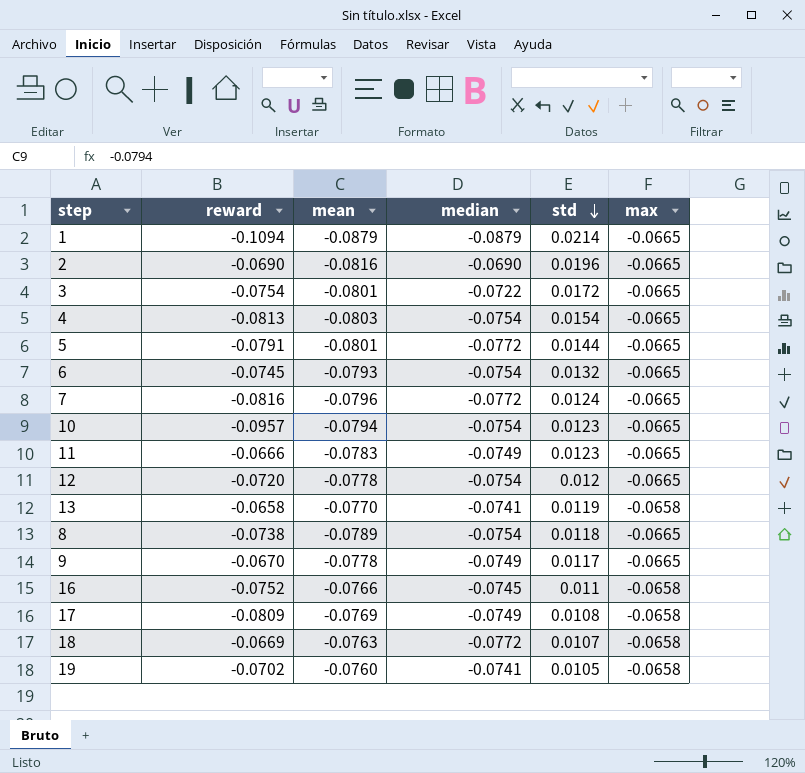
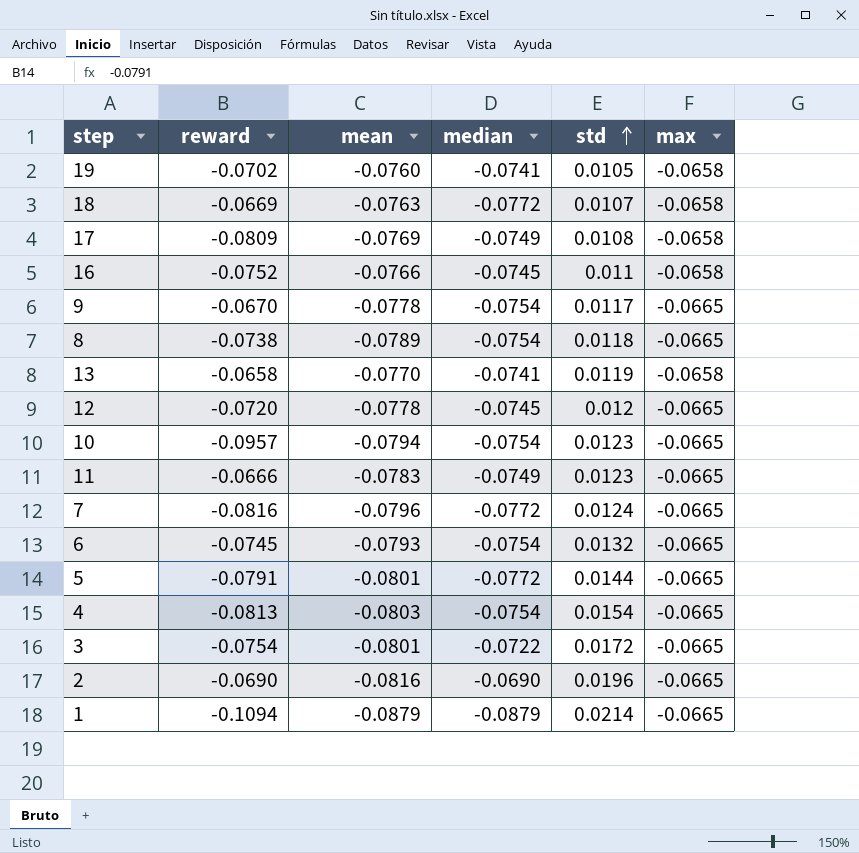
row order: std descending -> std ascending
9 | median: -0.0749 -> -0.0754
12 | median: -0.0754 -> -0.0745

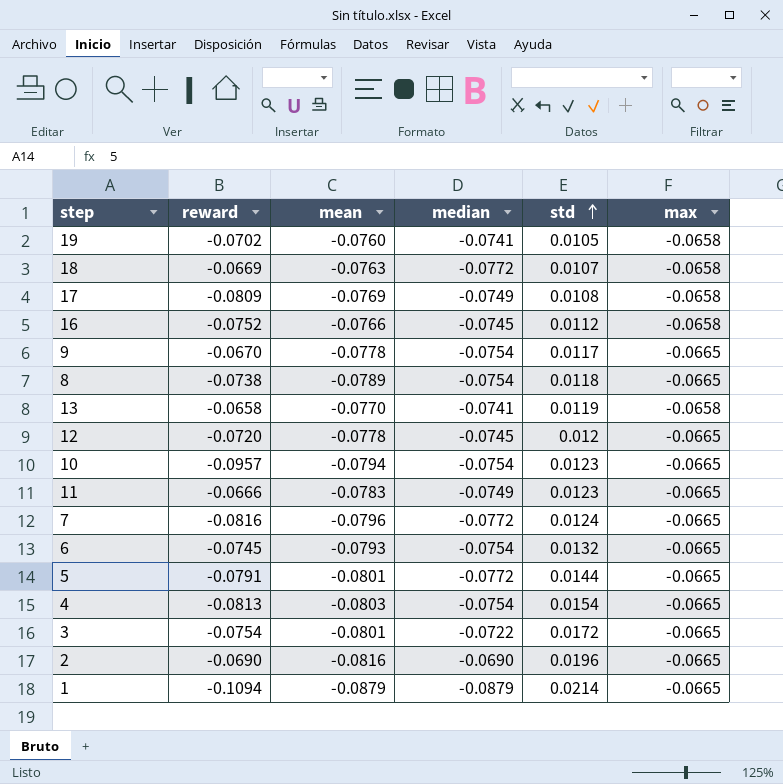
16 | std: 0.011 -> 0.0112

